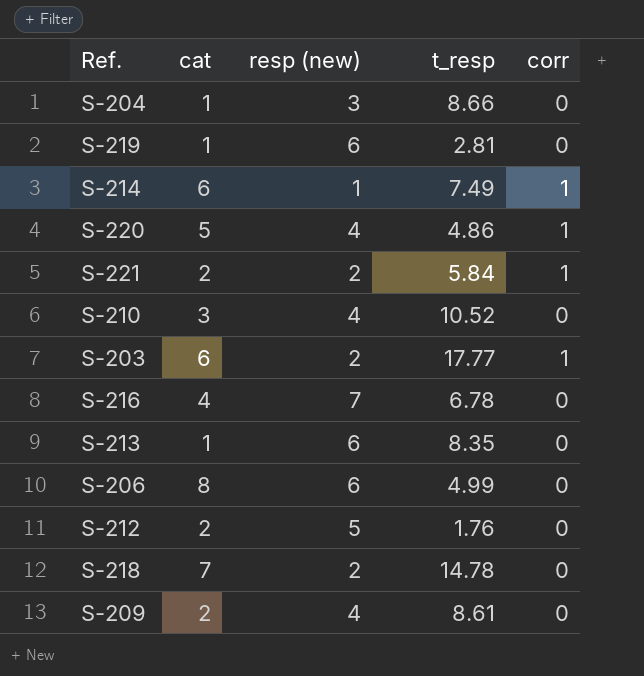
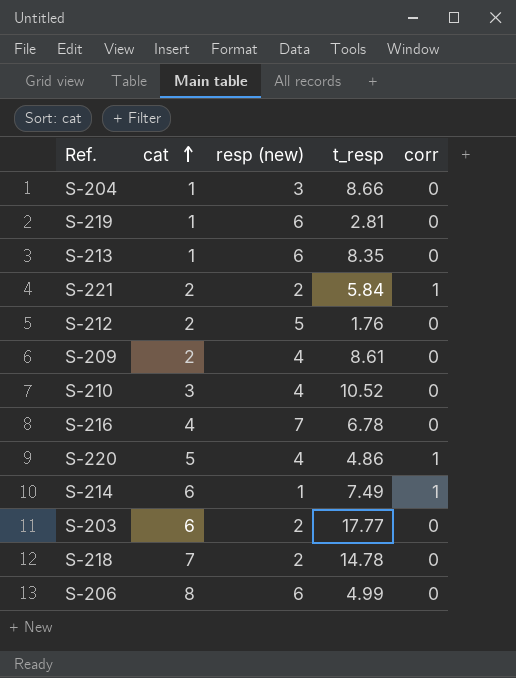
row order: none -> cat ascending
S-203 | corr: 1 -> 0

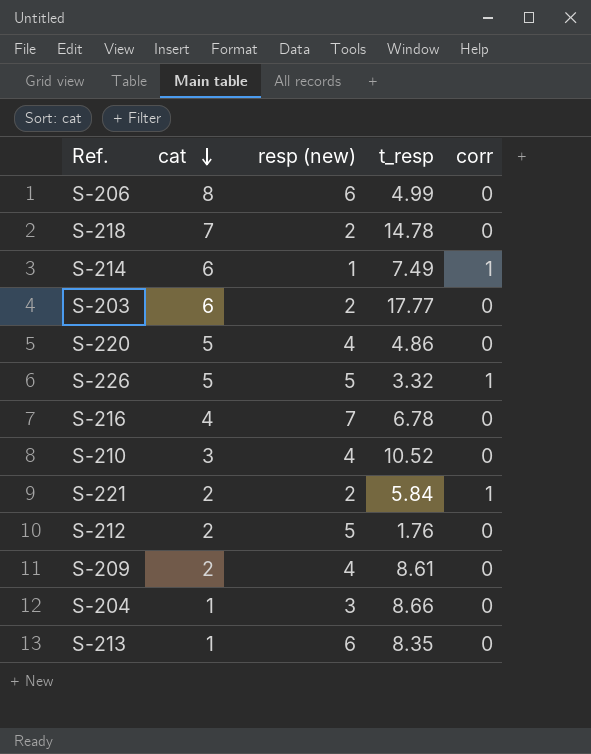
row order: cat ascending -> cat descending
row S-219: 1 | 6 | 2.81 | 0 -> none
S-220 | corr: 1 -> 0
row S-226: none -> 5 | 5 | 3.32 | 1

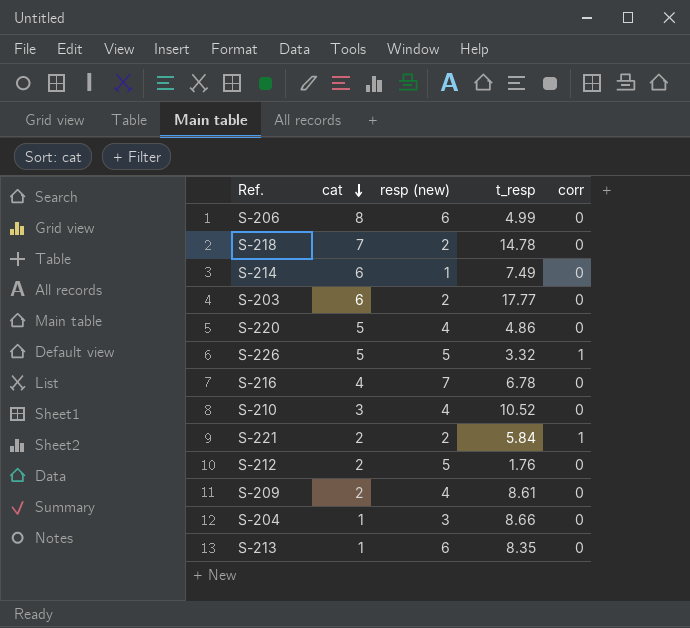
S-214 | corr: 1 -> 0

